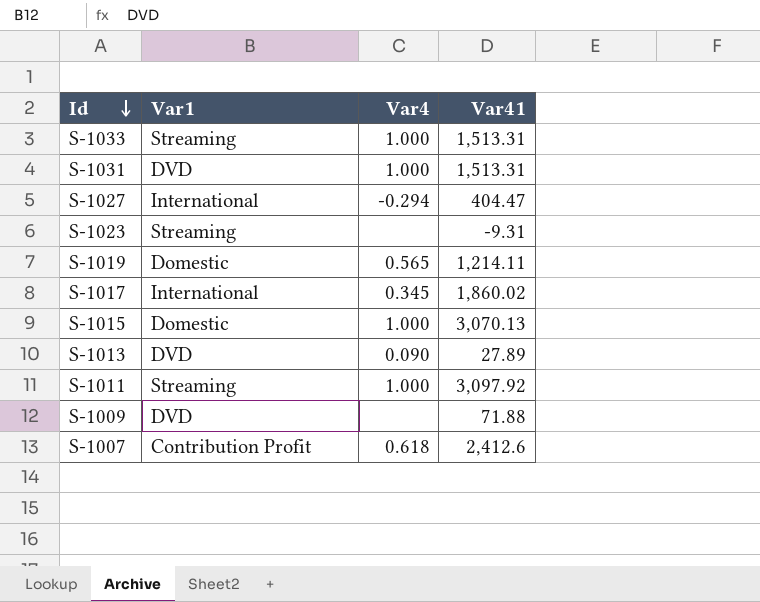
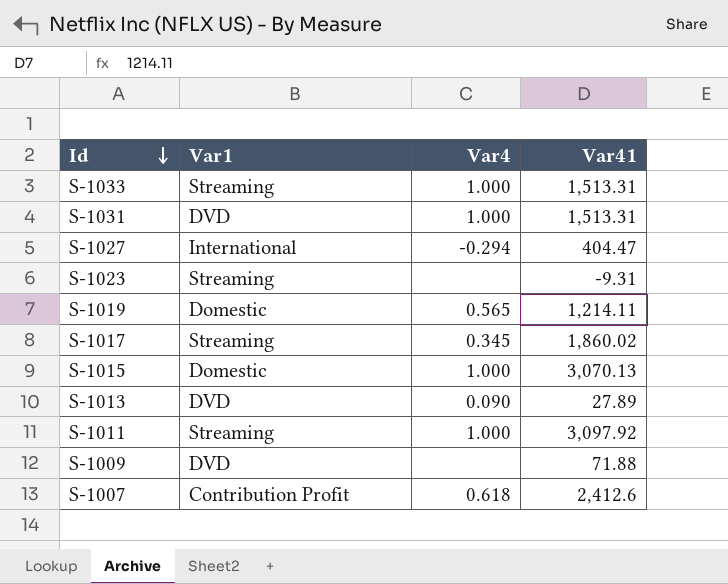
S-1017 | Var1: International -> Streaming

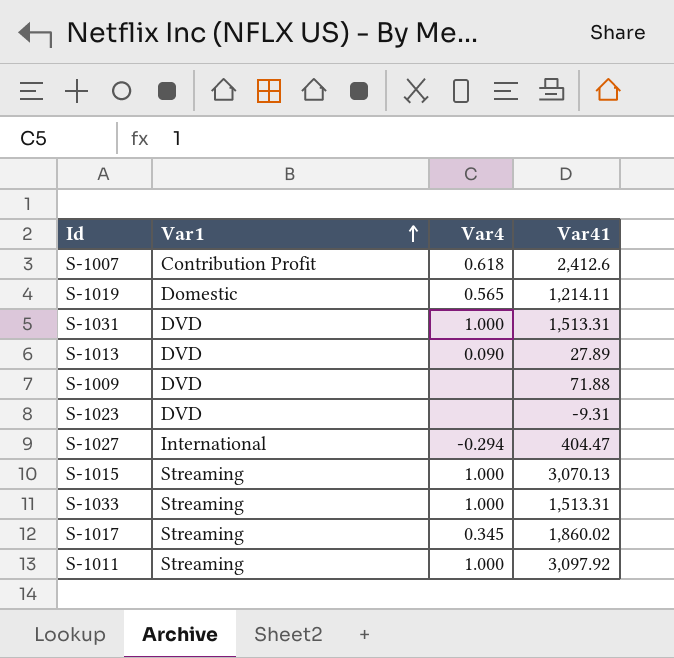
row order: Id descending -> Var1 ascending
S-1023 | Var1: Streaming -> DVD
S-1015 | Var1: Domestic -> Streaming

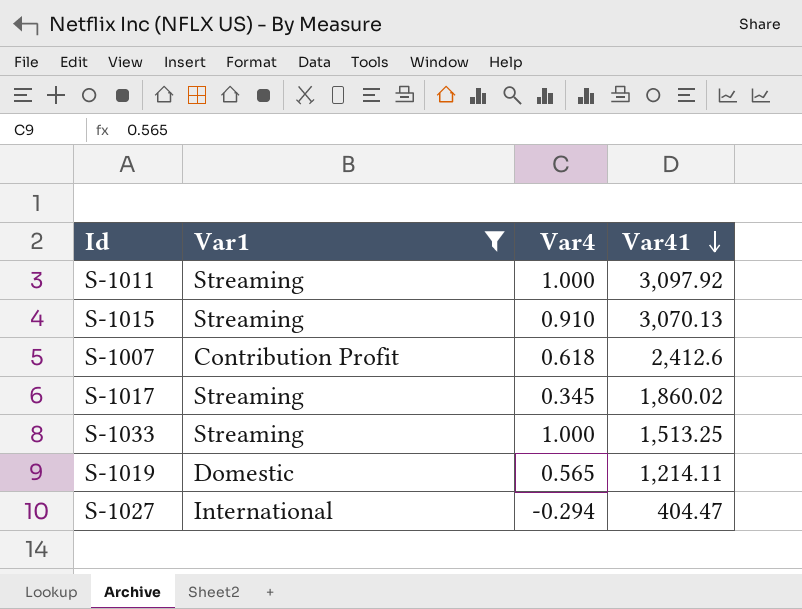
filter: none -> Var1 != DVD
row order: Var1 ascending -> Var41 descending
S-1015 | Var4: 1.000 -> 0.910
S-1033 | Var41: 1,513.31 -> 1,513.25

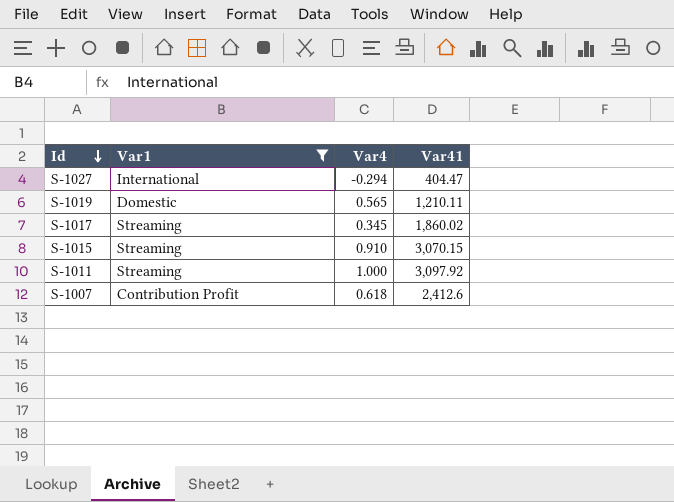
row order: Var41 descending -> Id descending
row S-1033: Streaming | 1.000 | 1,513.25 -> none
S-1019 | Var41: 1,214.11 -> 1,210.11
S-1015 | Var41: 3,070.13 -> 3,070.15

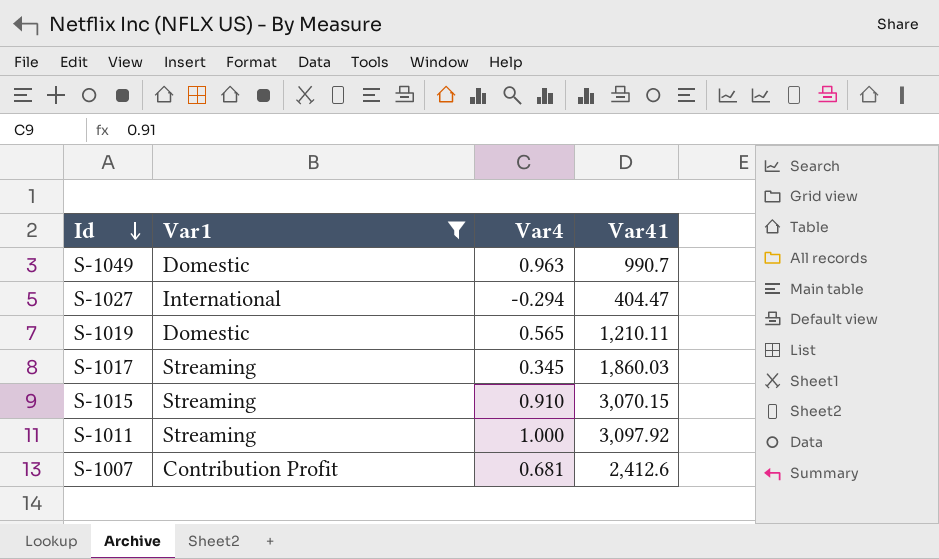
row S-1049: none -> Domestic | 0.963 | 990.7
S-1017 | Var41: 1,860.02 -> 1,860.03
S-1007 | Var4: 0.618 -> 0.681

